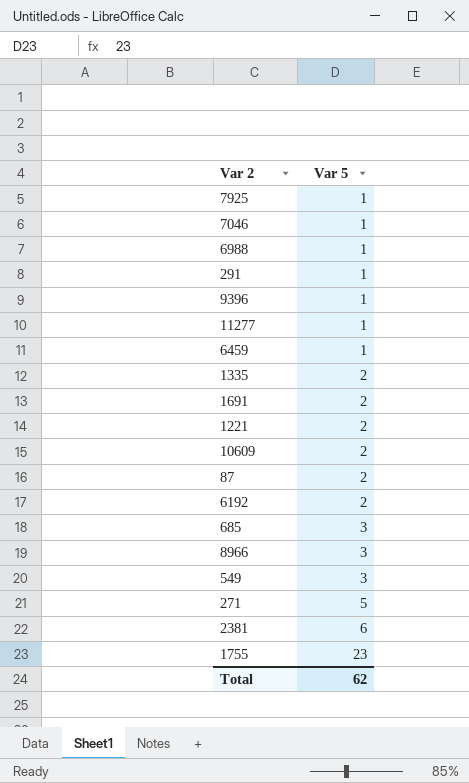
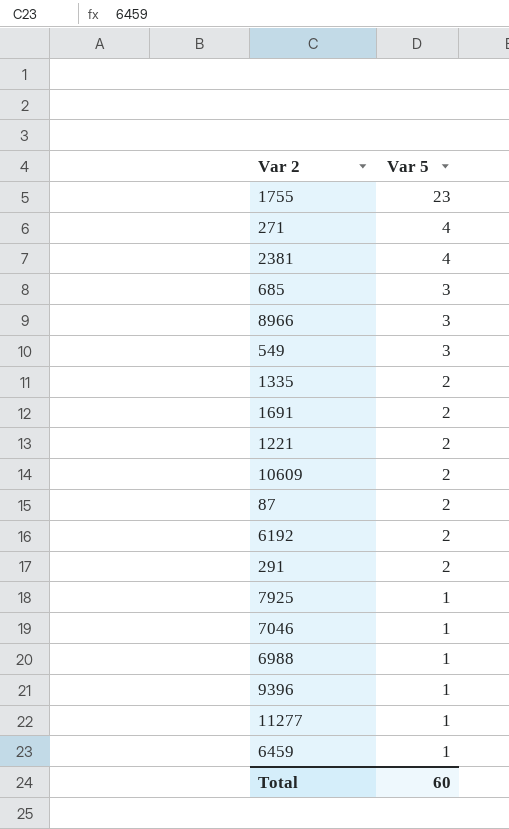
row order: Var 5 ascending -> Var 5 descending
271 | Var 5: 5 -> 4
2381 | Var 5: 6 -> 4
291 | Var 5: 1 -> 2
Total | Var 5: 62 -> 60

